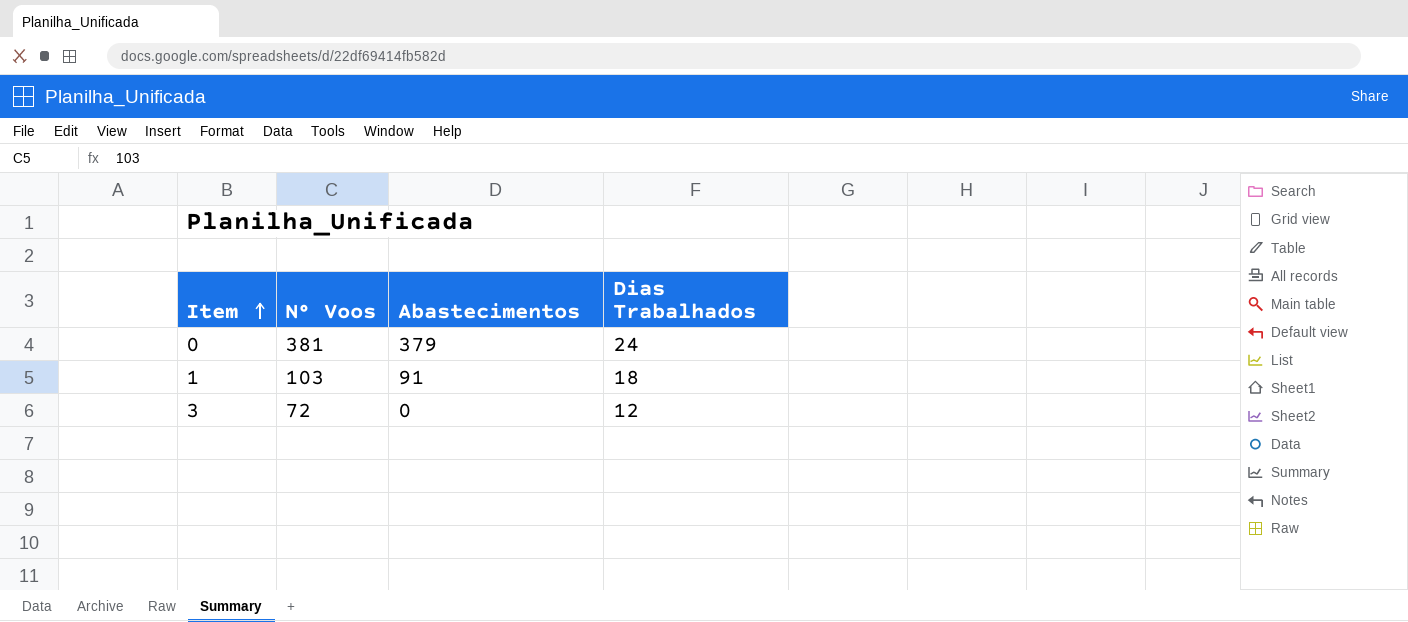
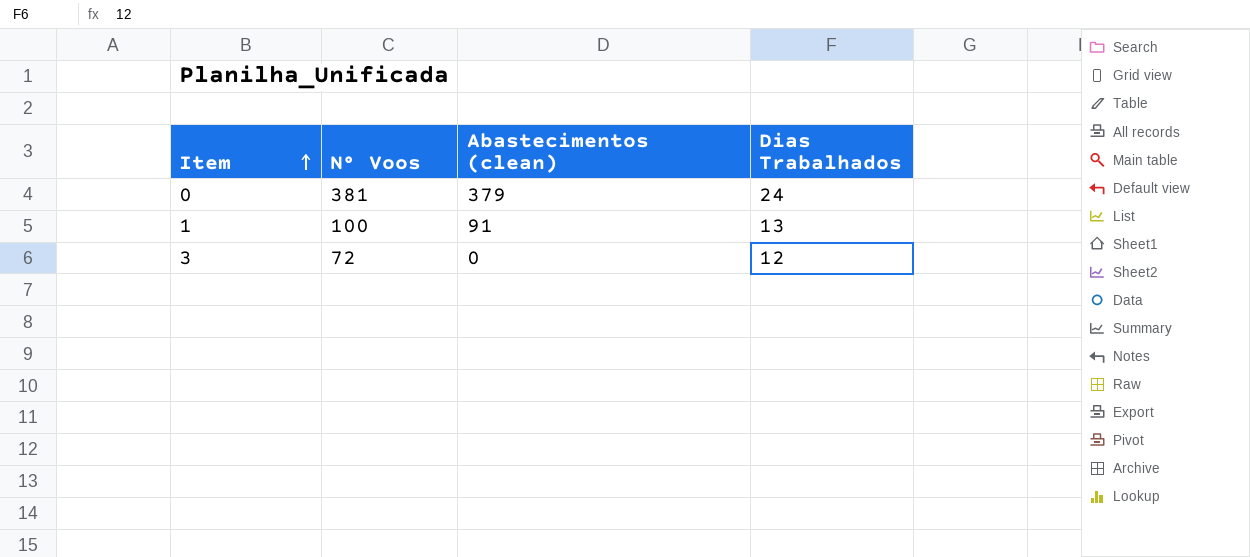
column name: Abastecimentos -> Abastecimentos (clean)
1 | N° Voos: 103 -> 100
1 | Dias Trabalhados: 18 -> 13

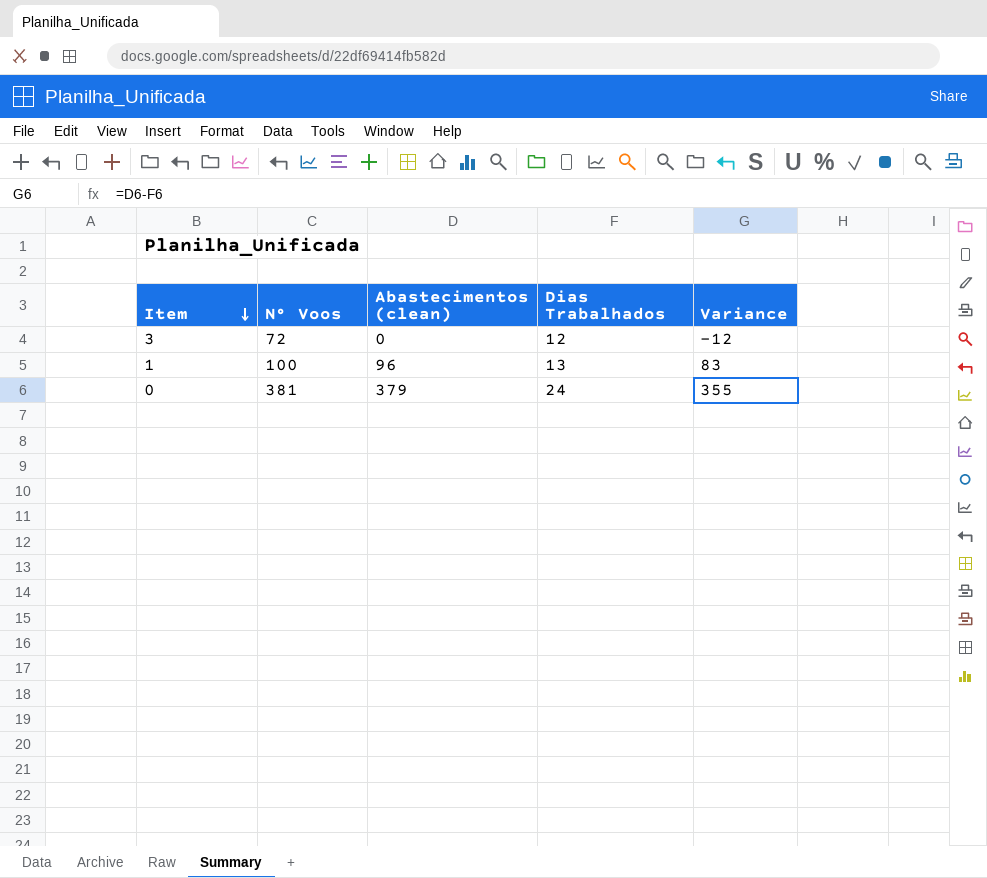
row order: Item ascending -> Item descending
column Variance | formula: none -> [Abastecimentos (clean)] - [Dias Trabalhados]
1 | Abastecimentos (clean): 91 -> 96

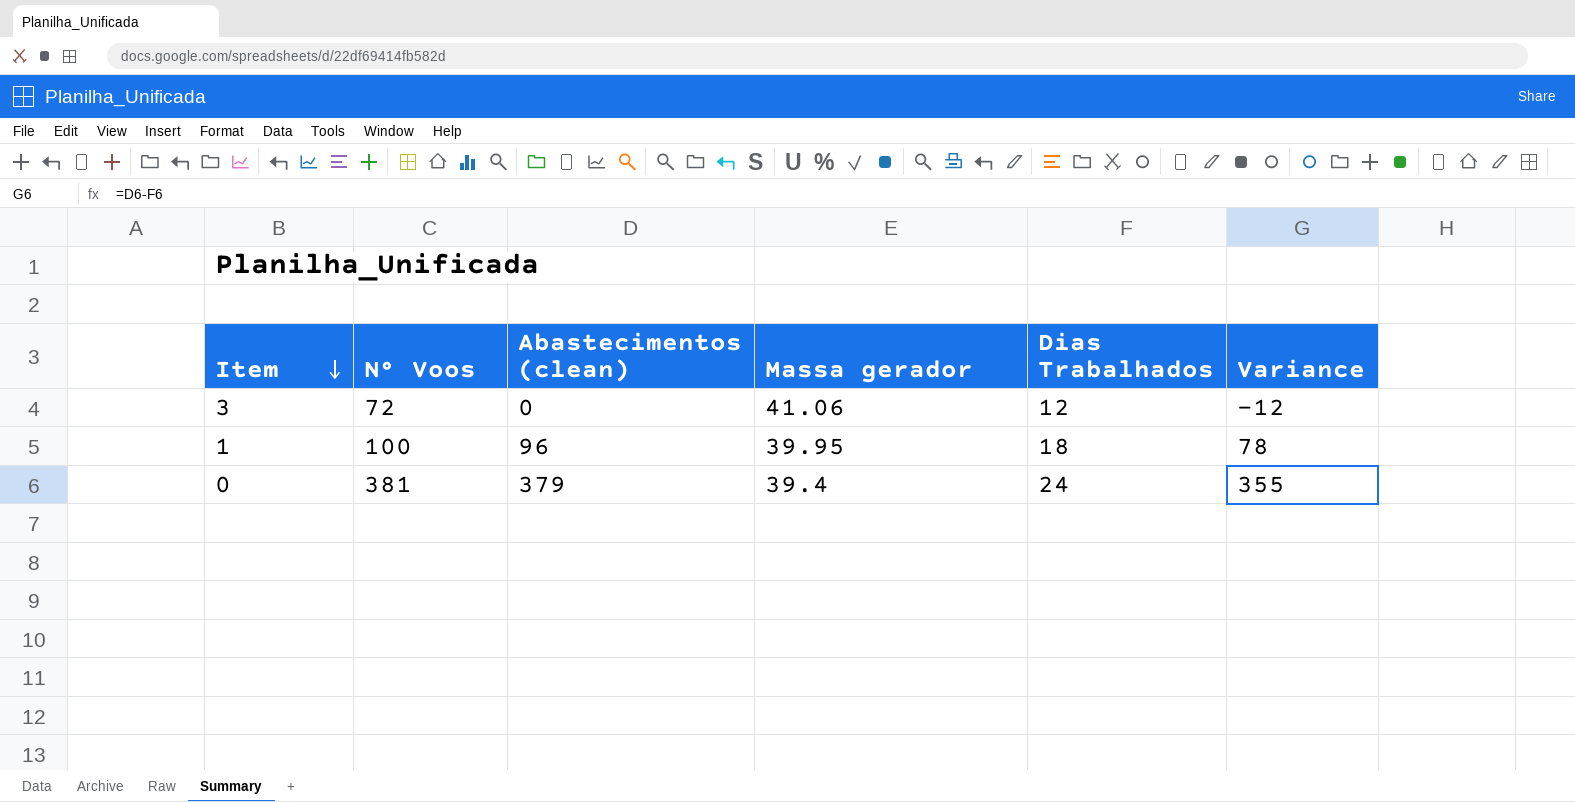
column Massa gerador | position: none -> 4
1 | Dias Trabalhados: 13 -> 18
1 | Variance: 83 -> 78

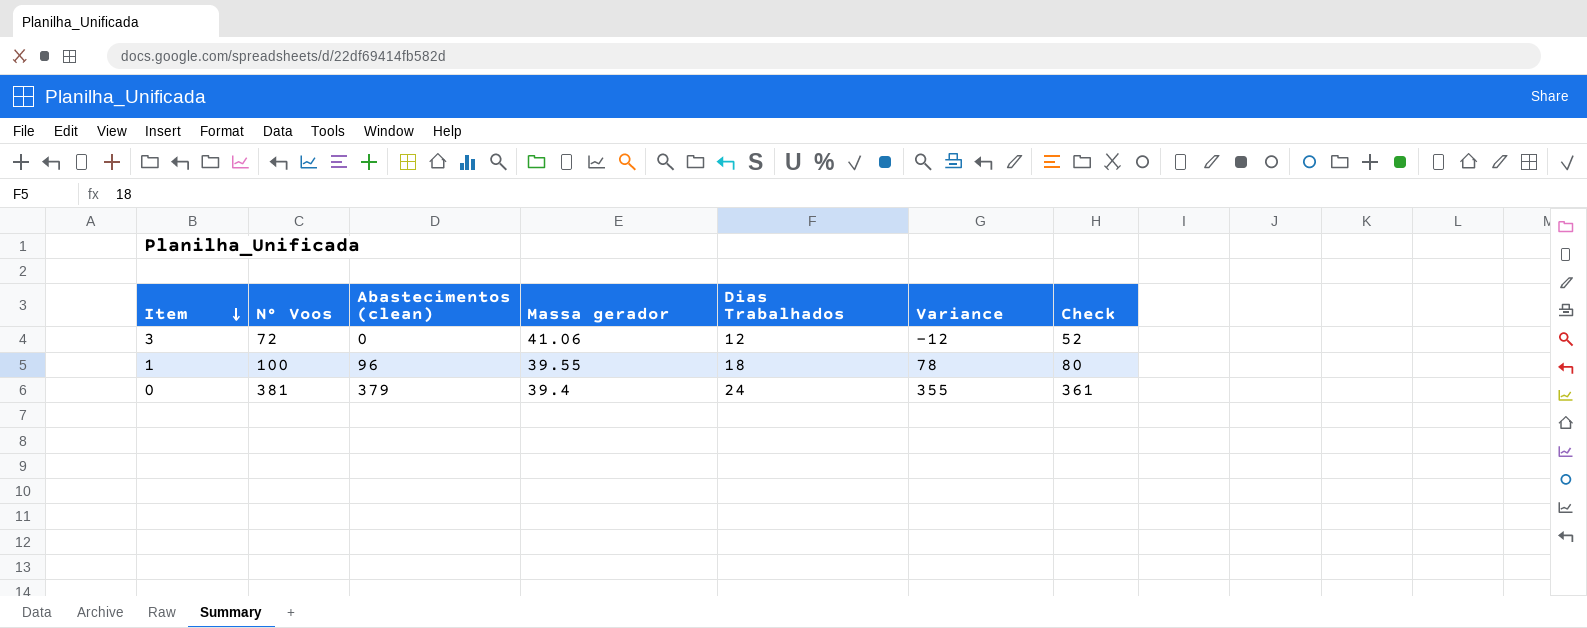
column Check | formula: none -> [N° Voos] - 20
1 | Massa gerador: 39.95 -> 39.55

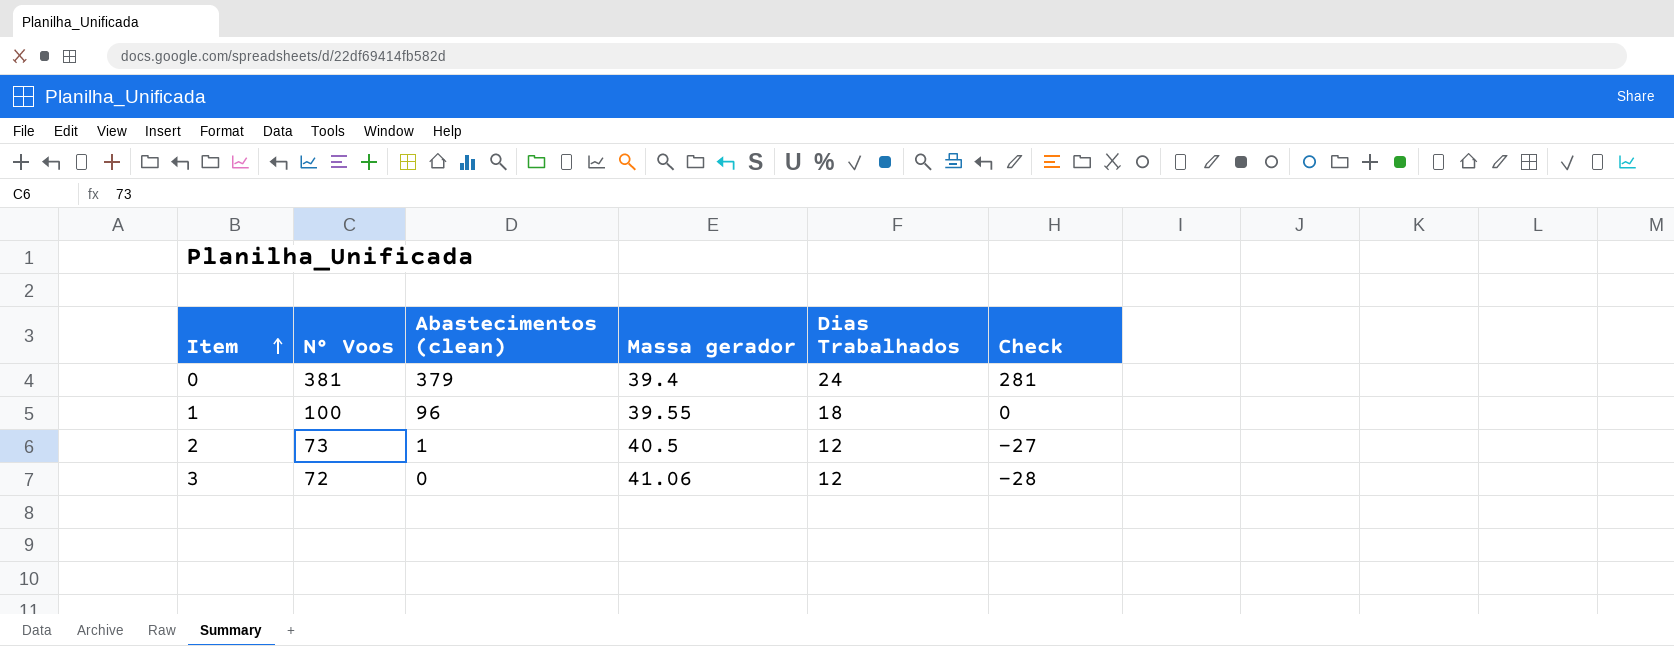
row order: Item descending -> Item ascending
column Variance | formula: [Abastecimentos (clean)] - [Dias Trabalhados] -> none
column Check | formula: [N° Voos] - 20 -> [N° Voos] - 100
row 2: none -> 73 | 1 | 40.5 | 12 | -27

